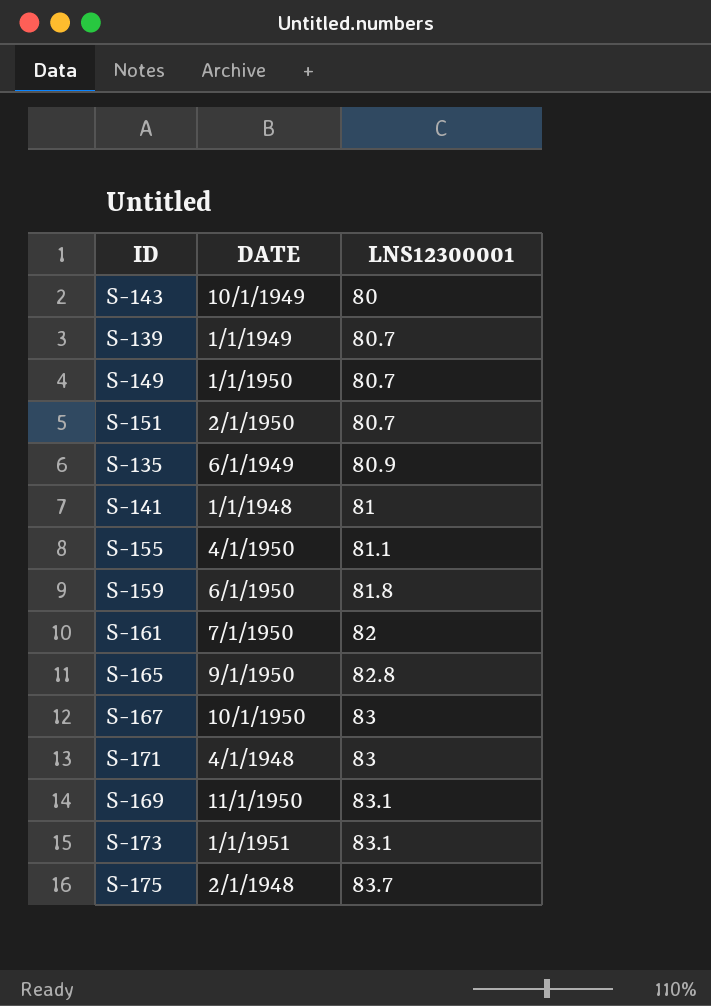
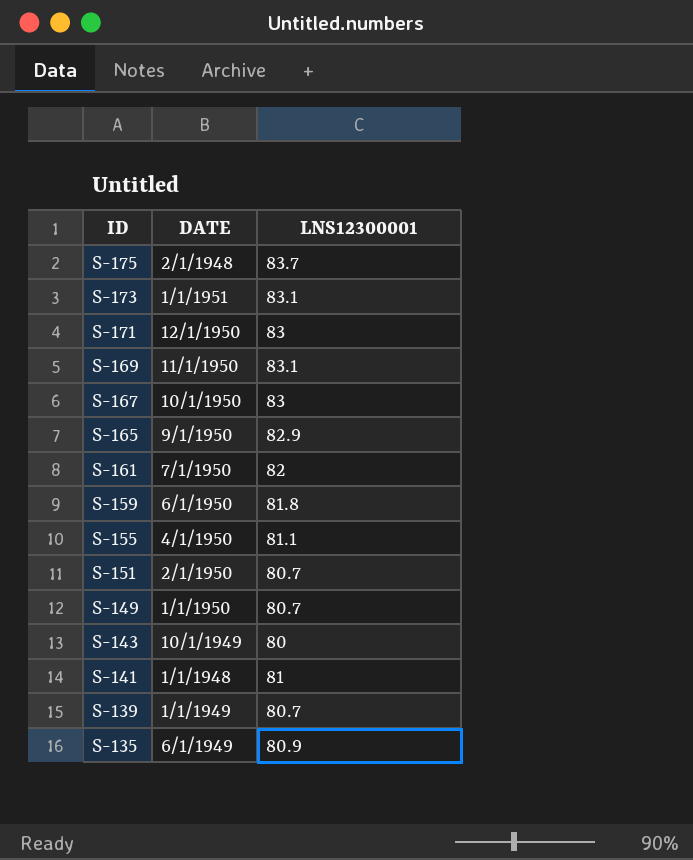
row order: LNS12300001 ascending -> ID descending
S-171 | DATE: 4/1/1948 -> 12/1/1950
S-165 | LNS12300001: 82.8 -> 82.9

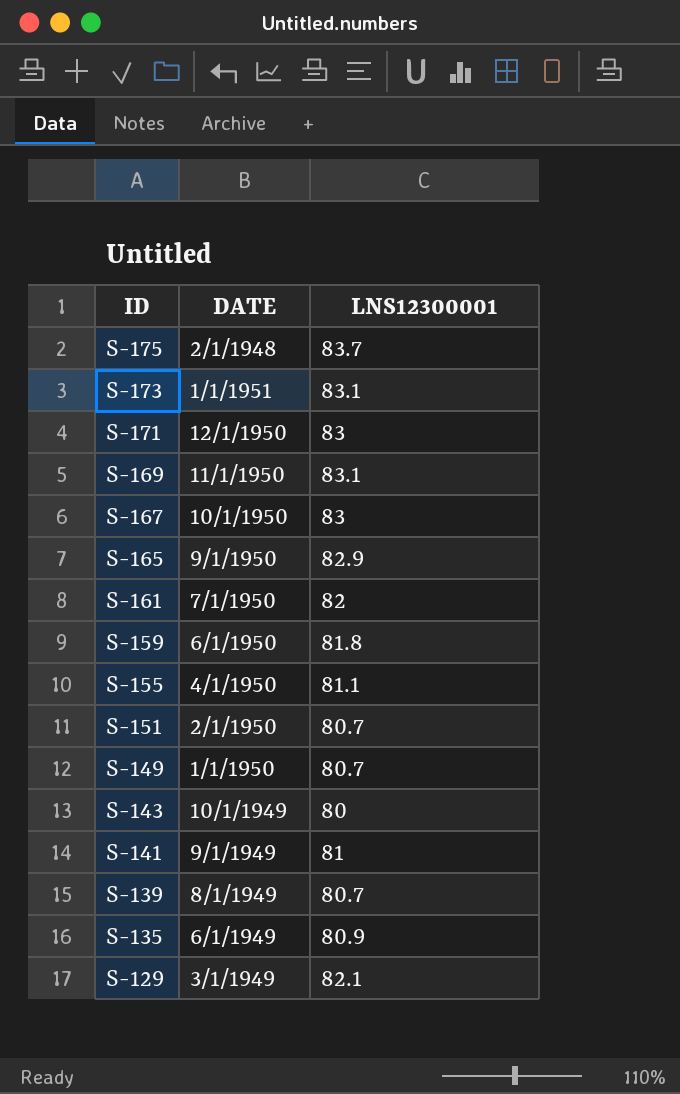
S-141 | DATE: 1/1/1948 -> 9/1/1949
S-139 | DATE: 1/1/1949 -> 8/1/1949
row S-129: none -> 3/1/1949 | 82.1

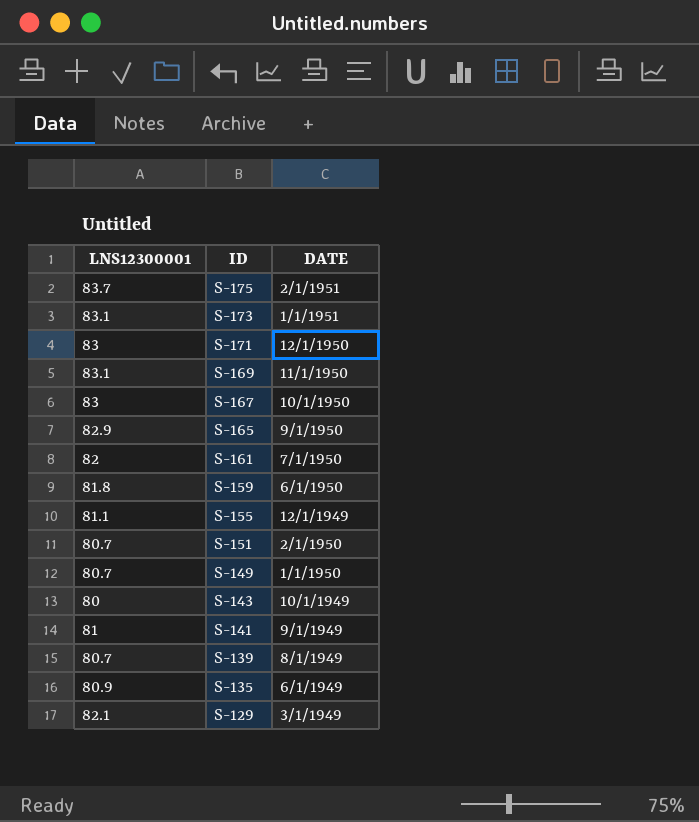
column LNS12300001 | position: 3 -> 1
S-175 | DATE: 2/1/1948 -> 2/1/1951
S-155 | DATE: 4/1/1950 -> 12/1/1949

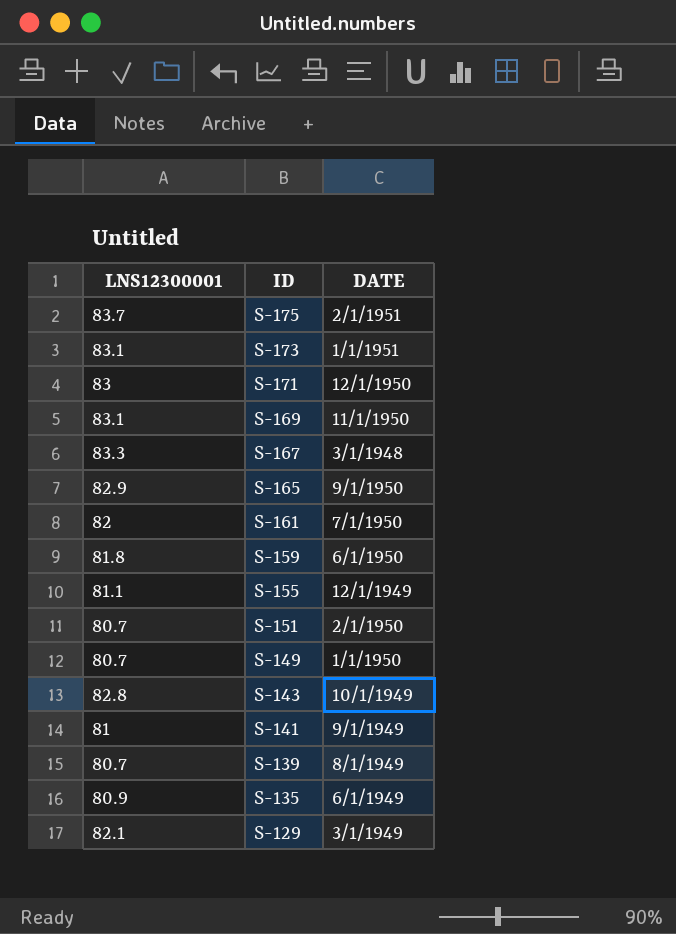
S-167 | LNS12300001: 83 -> 83.3
S-167 | DATE: 10/1/1950 -> 3/1/1948
S-143 | LNS12300001: 80 -> 82.8

